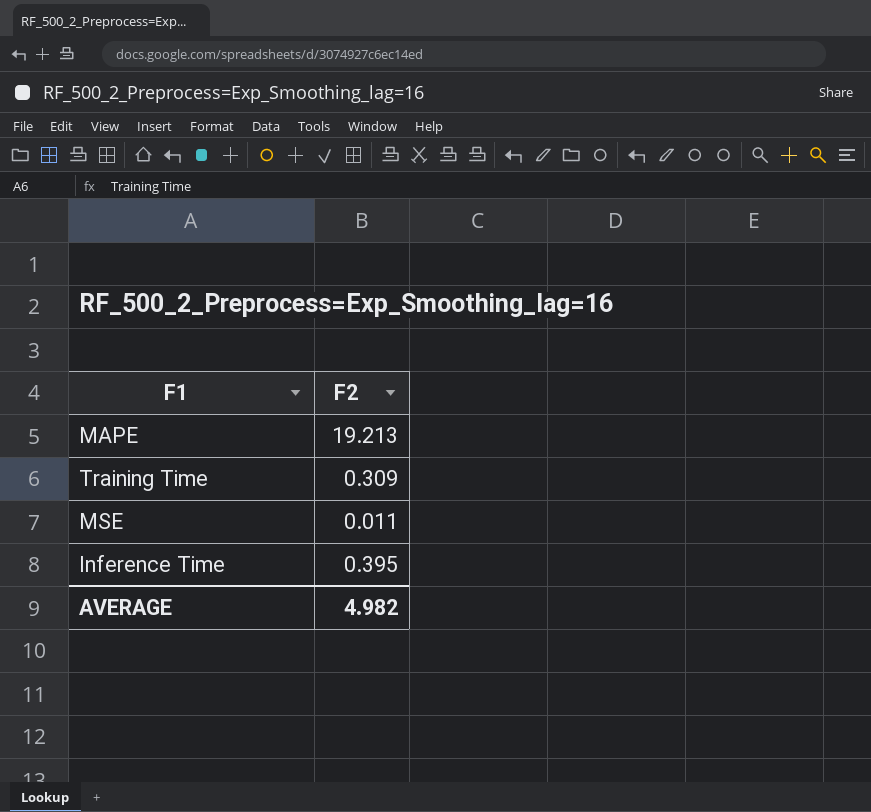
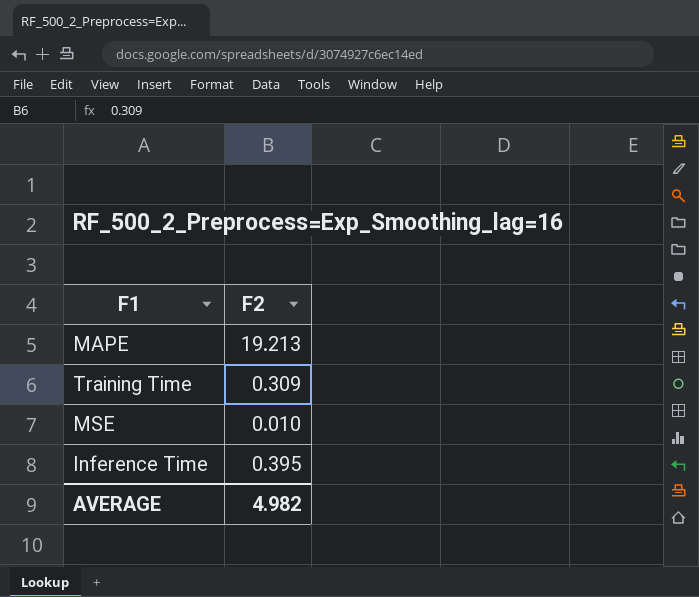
MSE | F2: 0.011 -> 0.010

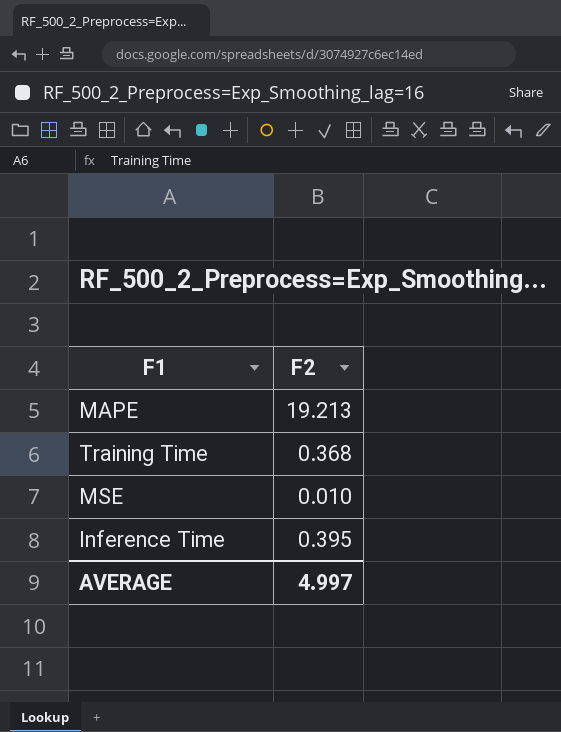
Training Time | F2: 0.309 -> 0.368
AVERAGE | F2: 4.982 -> 4.997

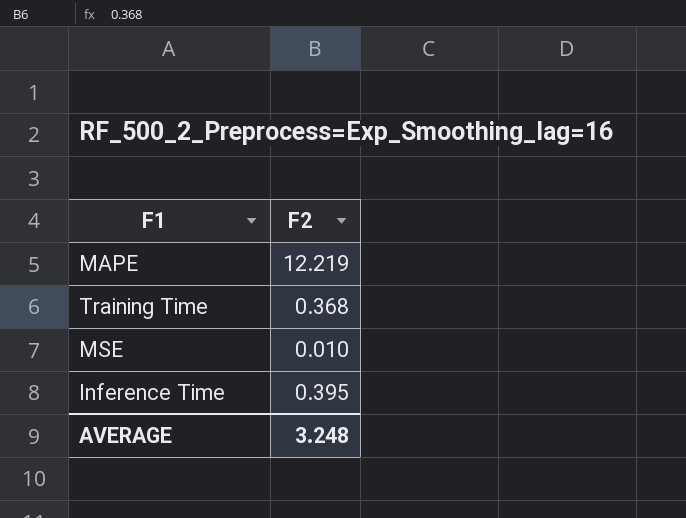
MAPE | F2: 19.213 -> 12.219
AVERAGE | F2: 4.997 -> 3.248

